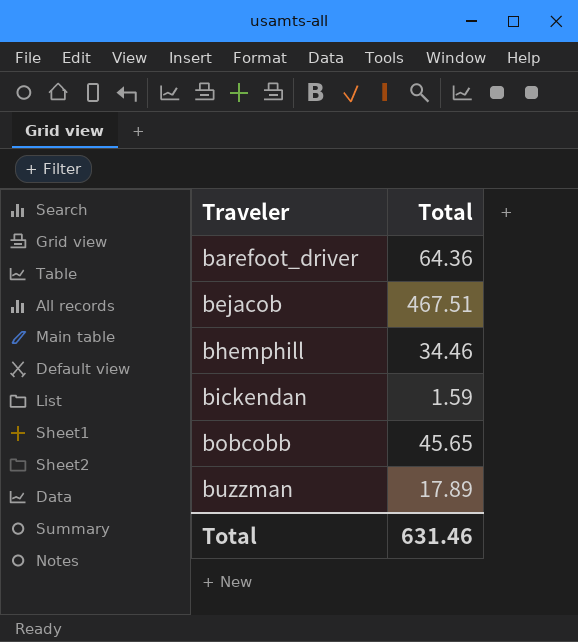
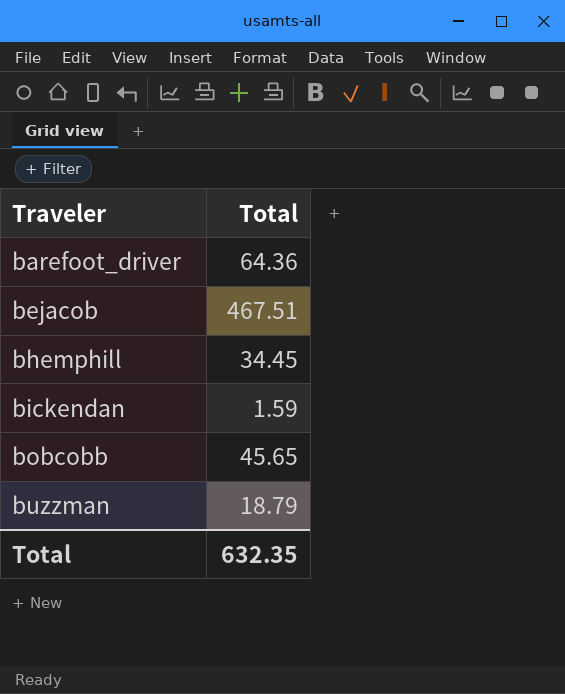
bhemphill | Total: 34.46 -> 34.45
buzzman | Total: 17.89 -> 18.79
Total | Total: 631.46 -> 632.35

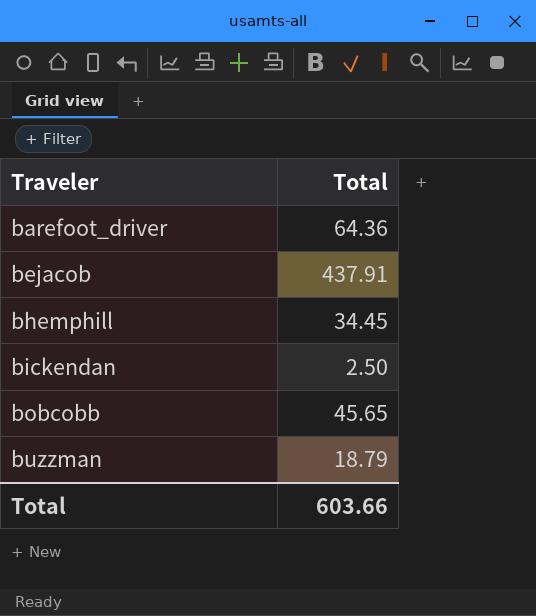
bejacob | Total: 467.51 -> 437.91
bickendan | Total: 1.59 -> 2.50
Total | Total: 632.35 -> 603.66

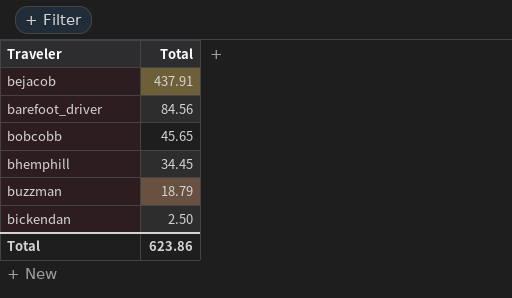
row order: Traveler ascending -> Total descending
barefoot_driver | Total: 64.36 -> 84.56
Total | Total: 603.66 -> 623.86

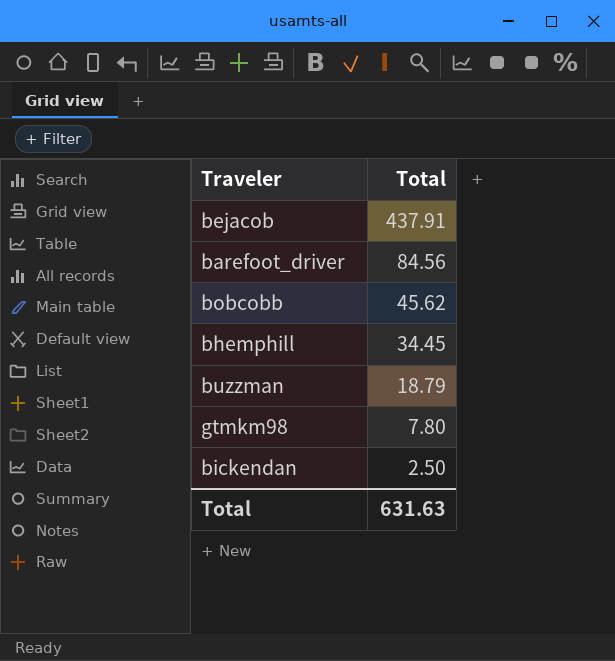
bobcobb | Total: 45.65 -> 45.62
row gtmkm98: none -> 7.80
Total | Total: 623.86 -> 631.63

